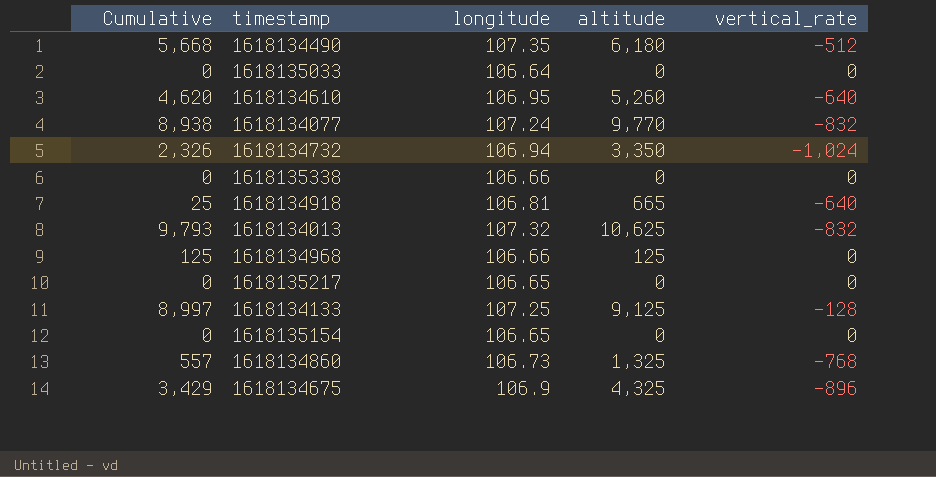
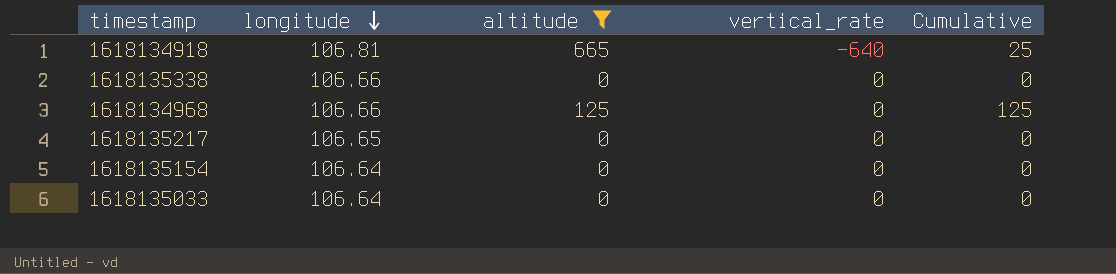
filter: none -> altitude <= 665
row order: none -> longitude descending
column Cumulative | position: 1 -> 5
1618135154 | longitude: 106.65 -> 106.64

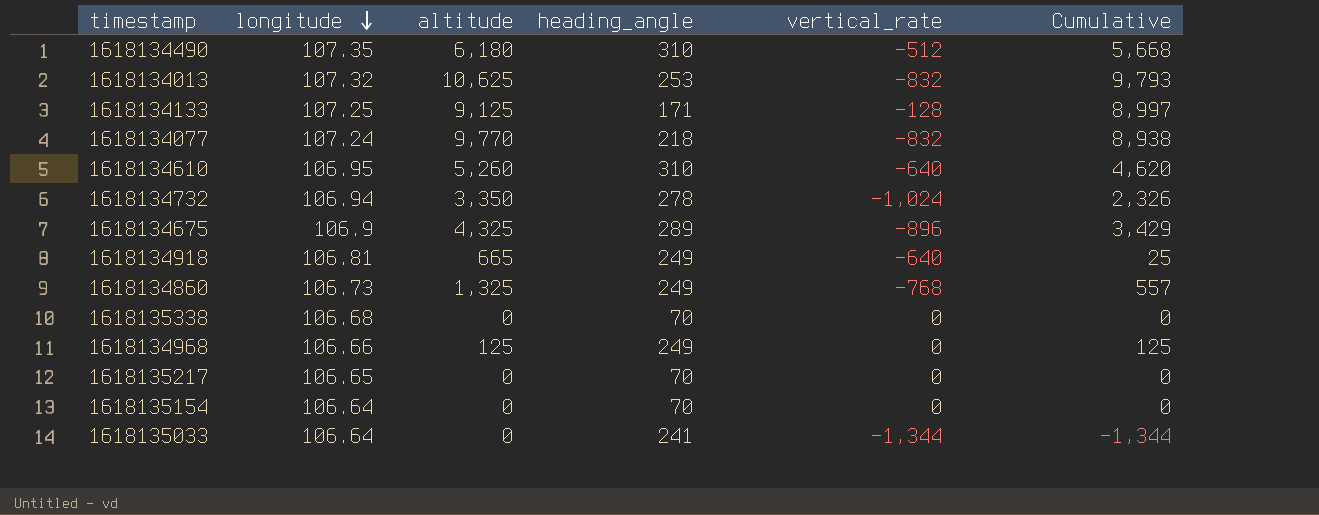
filter: altitude <= 665 -> none
column heading_angle | position: none -> 4
1618135338 | longitude: 106.66 -> 106.68
1618135033 | vertical_rate: 0 -> -1,344
1618135033 | Cumulative: 0 -> -1,344

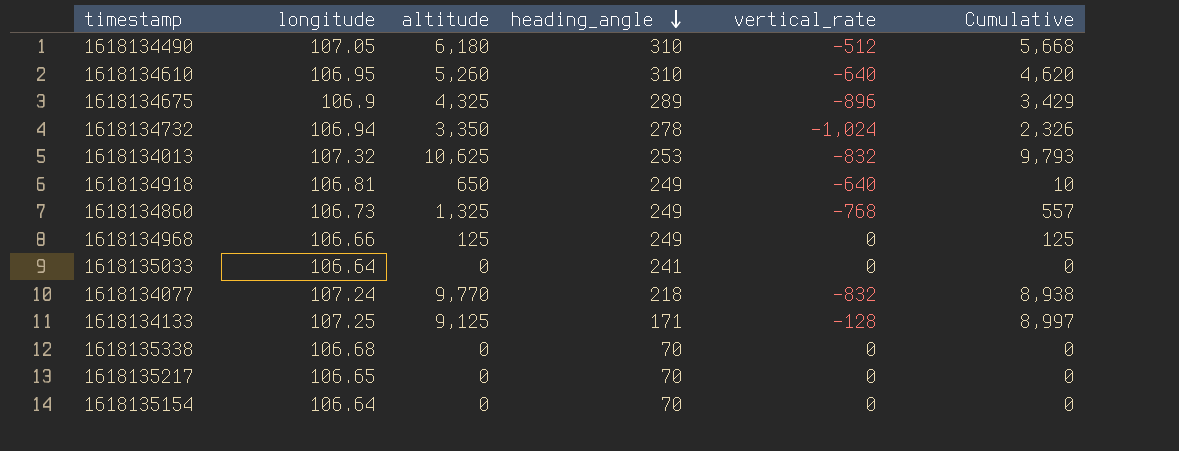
row order: longitude descending -> heading_angle descending
1618134490 | longitude: 107.35 -> 107.05
1618134918 | altitude: 665 -> 650
1618134918 | Cumulative: 25 -> 10
1618135033 | vertical_rate: -1,344 -> 0
1618135033 | Cumulative: -1,344 -> 0

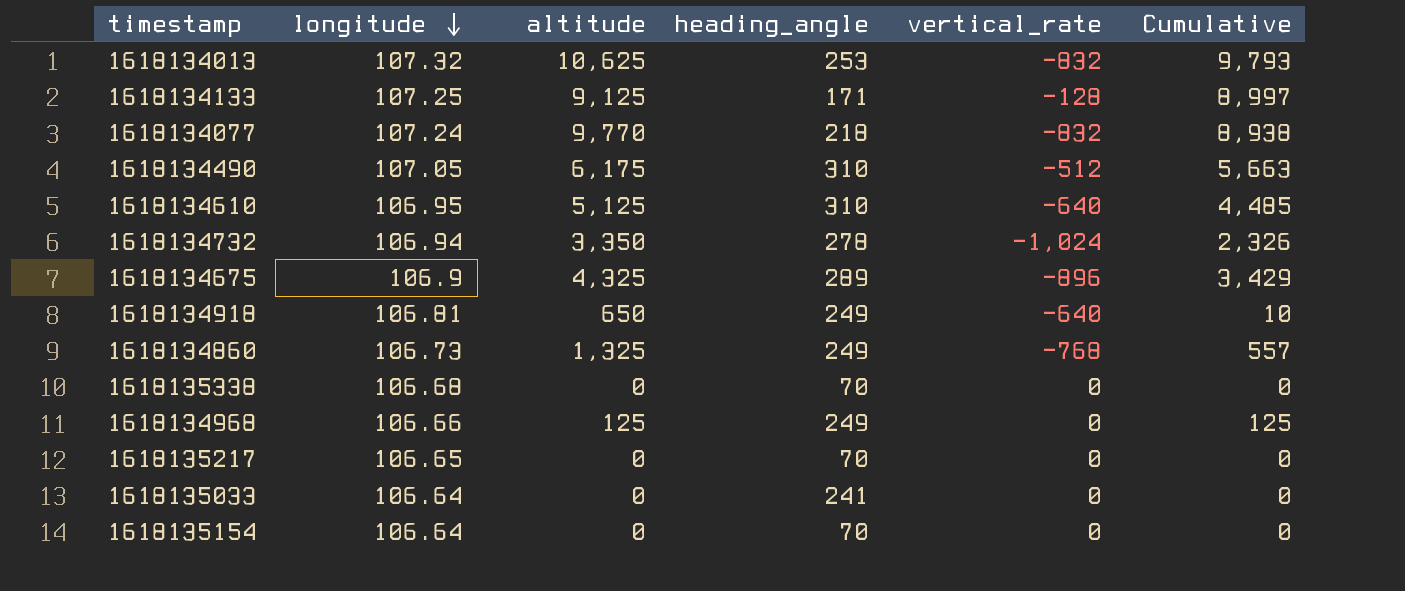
row order: heading_angle descending -> longitude descending
1618134490 | altitude: 6,180 -> 6,175
1618134490 | Cumulative: 5,668 -> 5,663
1618134610 | altitude: 5,260 -> 5,125
1618134610 | Cumulative: 4,620 -> 4,485

